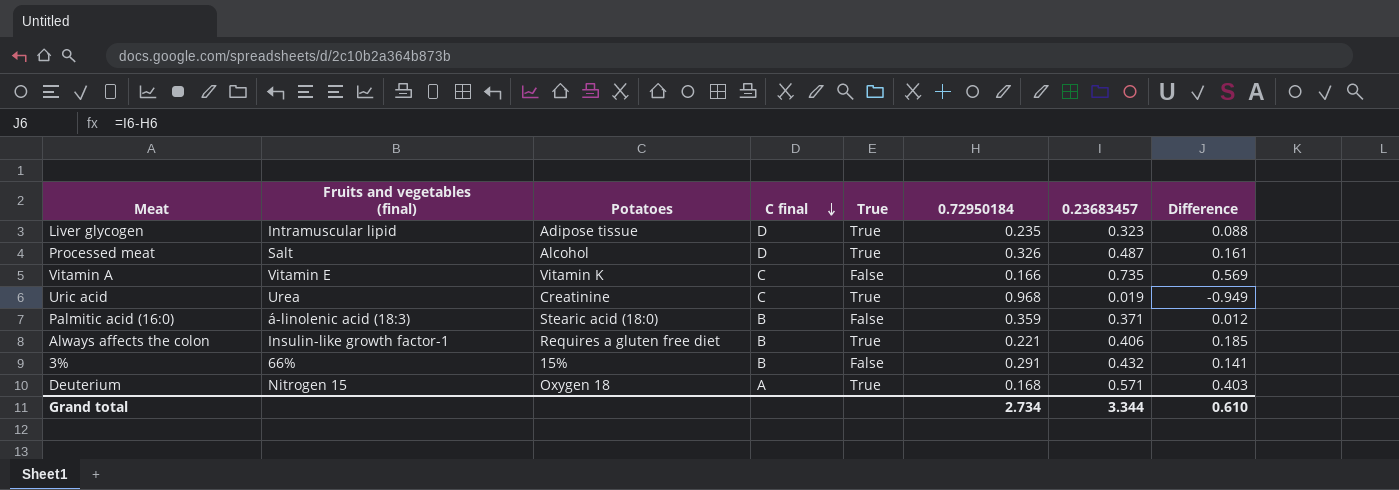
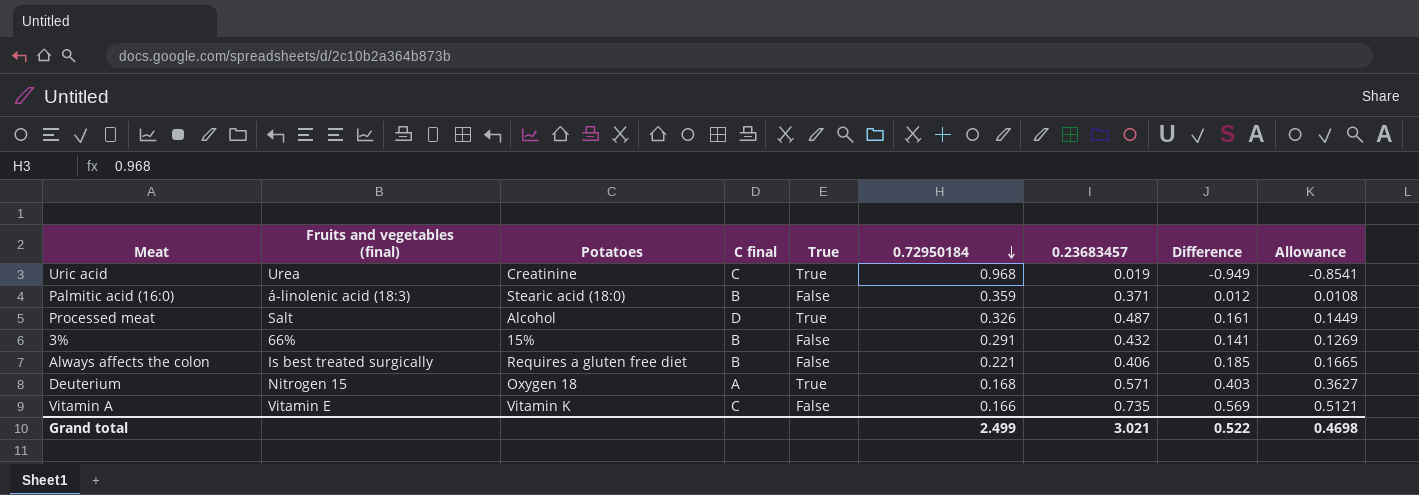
row order: C final descending -> 0.72950184 descending
column Allowance | formula: none -> [Difference] * 0.9
row Liver glycogen: Intramuscular lipid | Adipose tissue | D | True | 0.235 | 0.323 | 0.088 -> none
Always affects the colon | Fruits and vegetables (final): Insulin-like growth factor-1 -> Is best treated surgically
Always affects the colon | True: True -> False
Grand total | 0.72950184: 2.734 -> 2.499
Grand total | 0.23683457: 3.344 -> 3.021
Grand total | Difference: 0.610 -> 0.522

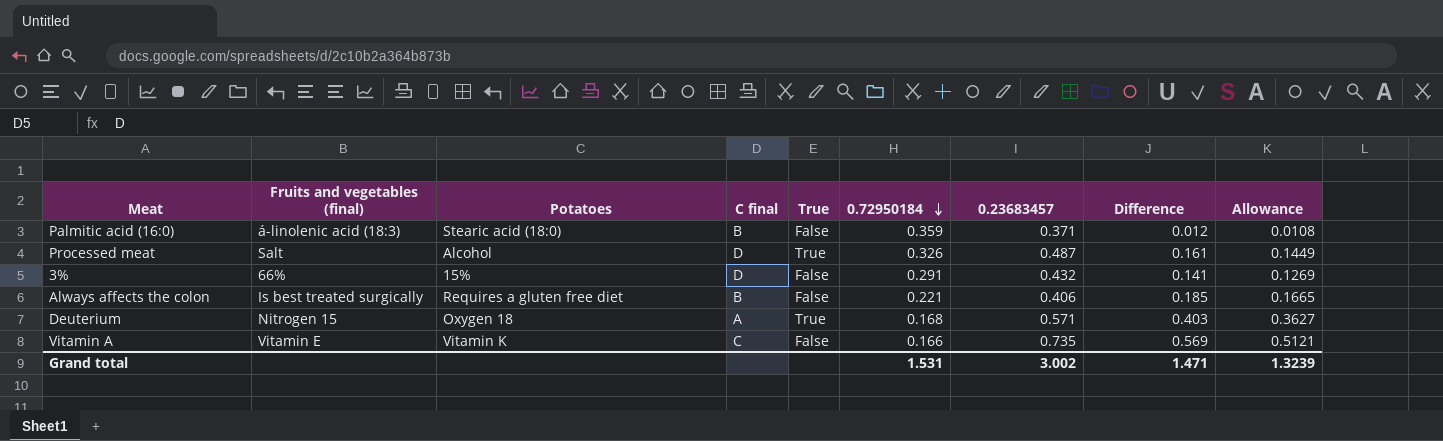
row Uric acid: Urea | Creatinine | C | True | 0.968 | 0.019 | -0.949 | -0.8541 -> none
3% | C final: B -> D
Grand total | 0.72950184: 2.499 -> 1.531
Grand total | 0.23683457: 3.021 -> 3.002
Grand total | Difference: 0.522 -> 1.471
Grand total | Allowance: 0.4698 -> 1.3239

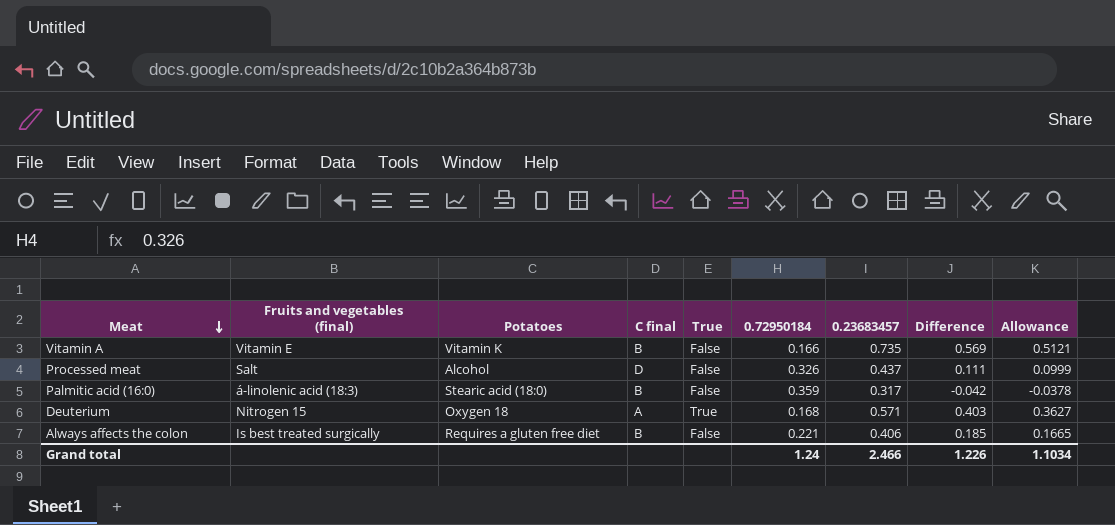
row order: 0.72950184 descending -> Meat descending
row 3%: 66% | 15% | D | False | 0.291 | 0.432 | 0.141 | 0.1269 -> none
Vitamin A | C final: C -> B
Processed meat | True: True -> False
Processed meat | 0.23683457: 0.487 -> 0.437
Processed meat | Difference: 0.161 -> 0.111
Processed meat | Allowance: 0.1449 -> 0.0999
Palmitic acid (16:0) | 0.23683457: 0.371 -> 0.317
Palmitic acid (16:0) | Difference: 0.012 -> -0.042
Palmitic acid (16:0) | Allowance: 0.0108 -> -0.0378
Grand total | 0.72950184: 1.531 -> 1.24
Grand total | 0.23683457: 3.002 -> 2.466
Grand total | Difference: 1.471 -> 1.226
Grand total | Allowance: 1.3239 -> 1.1034

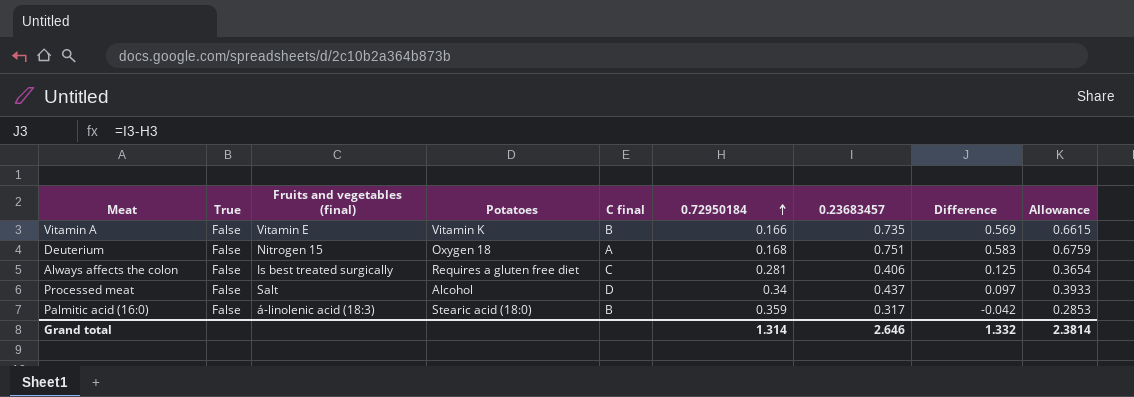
row order: Meat descending -> 0.72950184 ascending
column True | position: 5 -> 2
column Allowance | formula: [Difference] * 0.9 -> [0.23683457] * 0.9
Deuterium | True: True -> False
Deuterium | 0.23683457: 0.571 -> 0.751
Deuterium | Difference: 0.403 -> 0.583
Always affects the colon | C final: B -> C
Always affects the colon | 0.72950184: 0.221 -> 0.281
Always affects the colon | Difference: 0.185 -> 0.125
Processed meat | 0.72950184: 0.326 -> 0.34
Processed meat | Difference: 0.111 -> 0.097
Grand total | 0.72950184: 1.24 -> 1.314
Grand total | 0.23683457: 2.466 -> 2.646
Grand total | Difference: 1.226 -> 1.332
Grand total | Allowance: 1.1034 -> 2.3814

